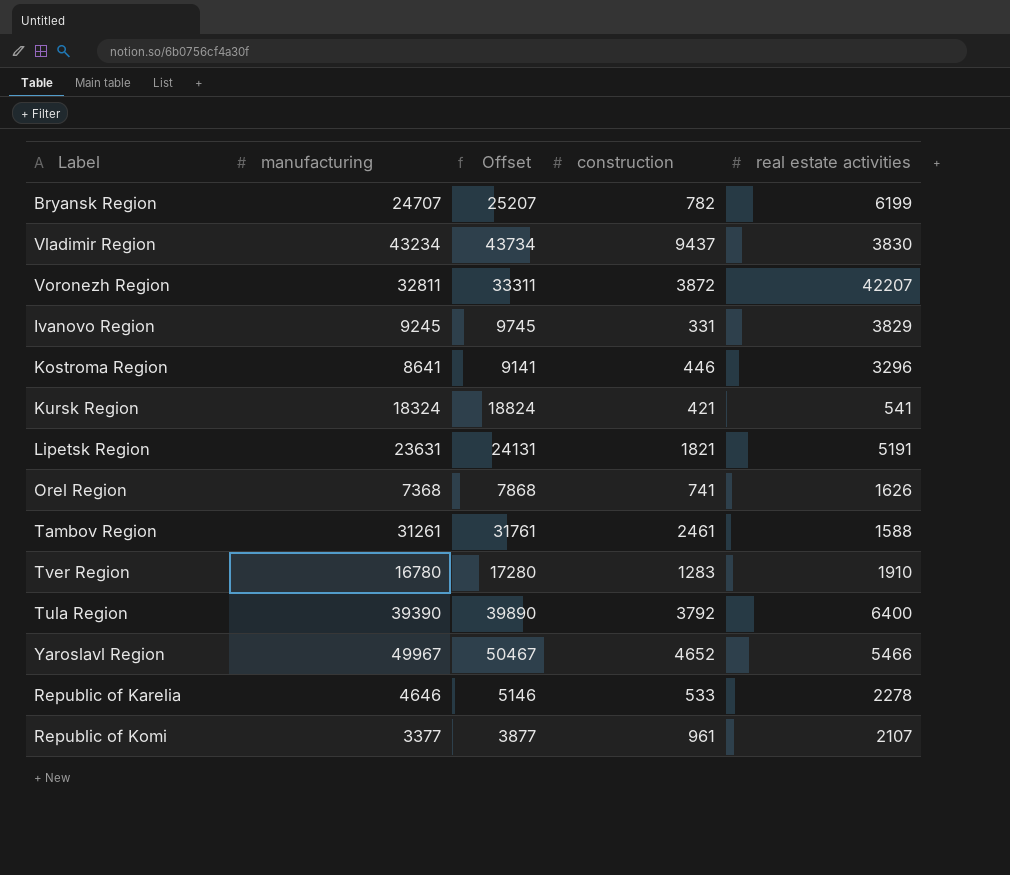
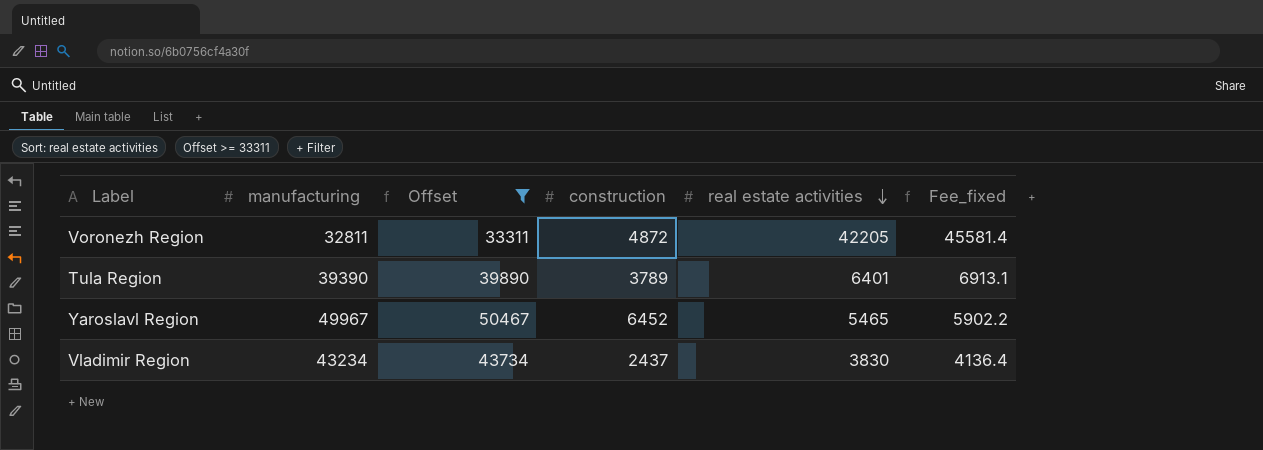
filter: none -> Offset >= 33311
row order: none -> real estate activities descending
column Fee_fixed | formula: none -> [real estate activities] * 1.08
Voronezh Region | construction: 3872 -> 4872
Voronezh Region | real estate activities: 42207 -> 42205
Tula Region | construction: 3792 -> 3789
Tula Region | real estate activities: 6400 -> 6401
Yaroslavl Region | construction: 4652 -> 6452
Yaroslavl Region | real estate activities: 5466 -> 5465
Vladimir Region | construction: 9437 -> 2437

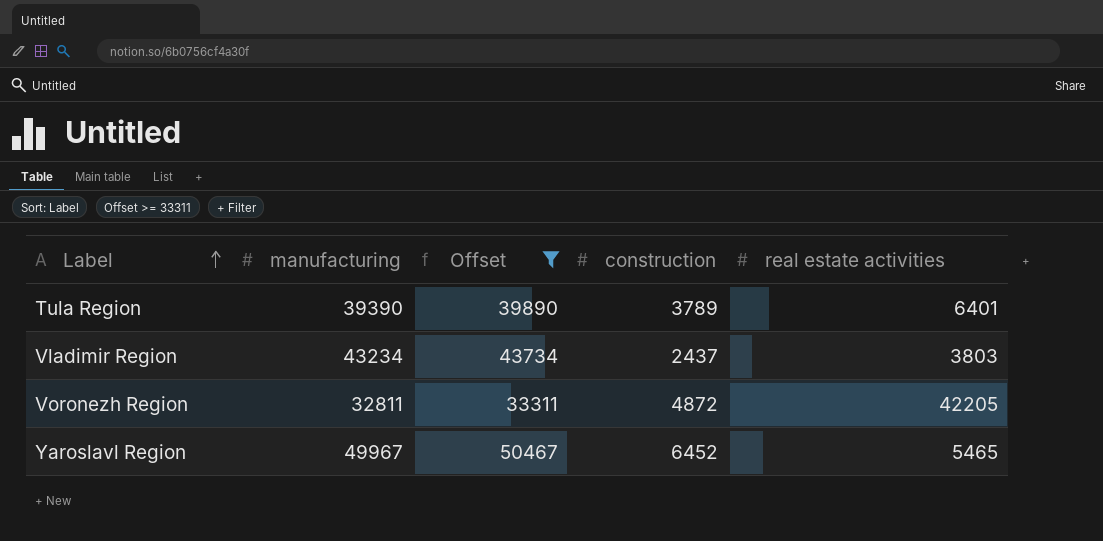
row order: real estate activities descending -> Label ascending
column Fee_fixed | formula: [real estate activities] * 1.08 -> none
Vladimir Region | real estate activities: 3830 -> 3803

